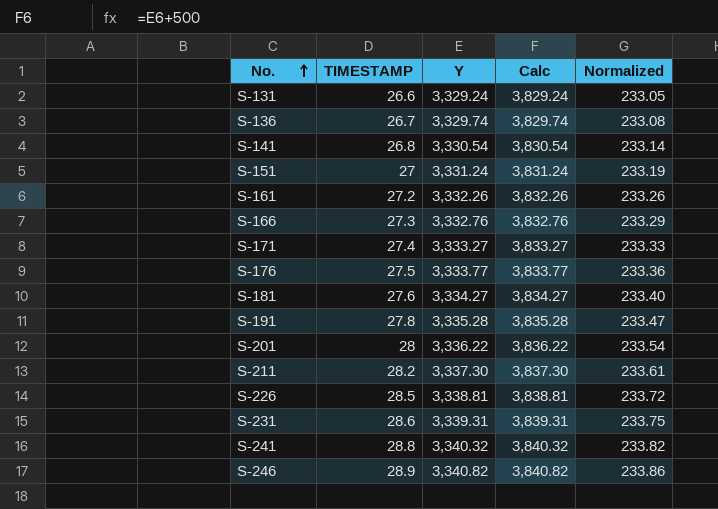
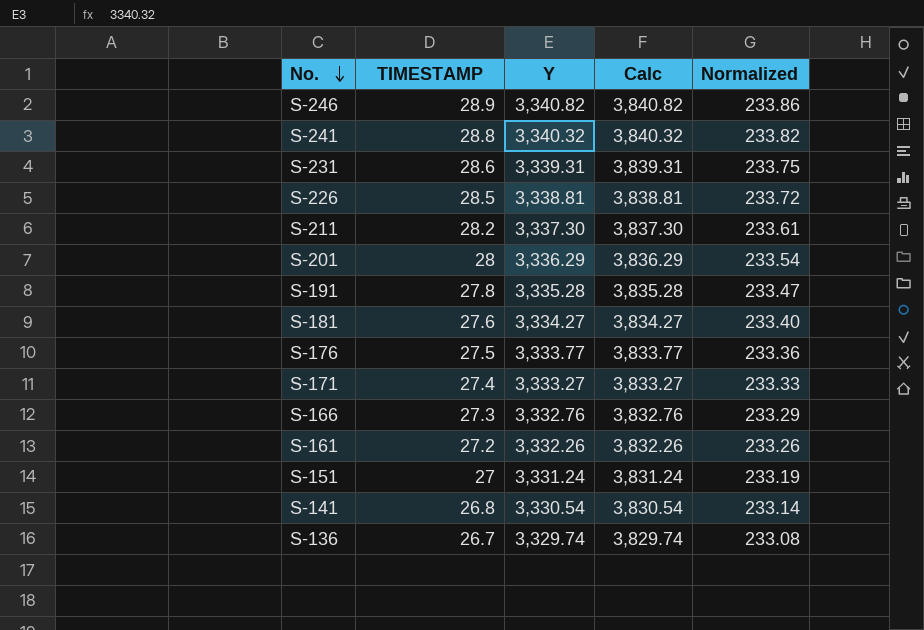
row order: No. ascending -> No. descending
row S-131: 26.6 | 3,329.24 | 3,829.24 | 233.05 -> none
S-201 | Y: 3,336.22 -> 3,336.29
S-201 | Calc: 3,836.22 -> 3,836.29

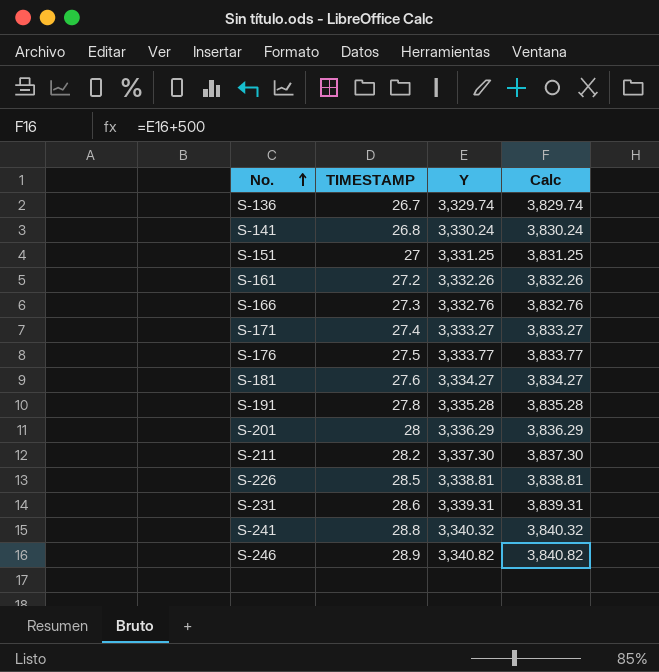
row order: No. descending -> No. ascending
column Normalized | formula: [Y] * 0.07 -> none
S-141 | Y: 3,330.54 -> 3,330.24
S-141 | Calc: 3,830.54 -> 3,830.24
S-151 | Y: 3,331.24 -> 3,331.25
S-151 | Calc: 3,831.24 -> 3,831.25

